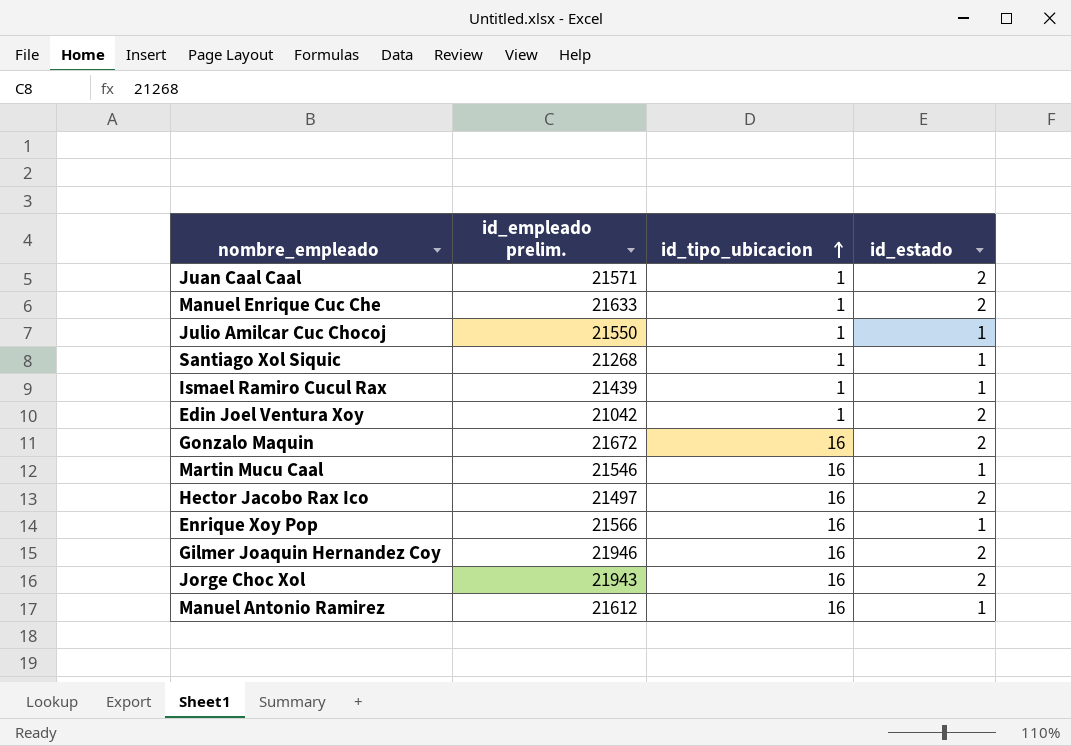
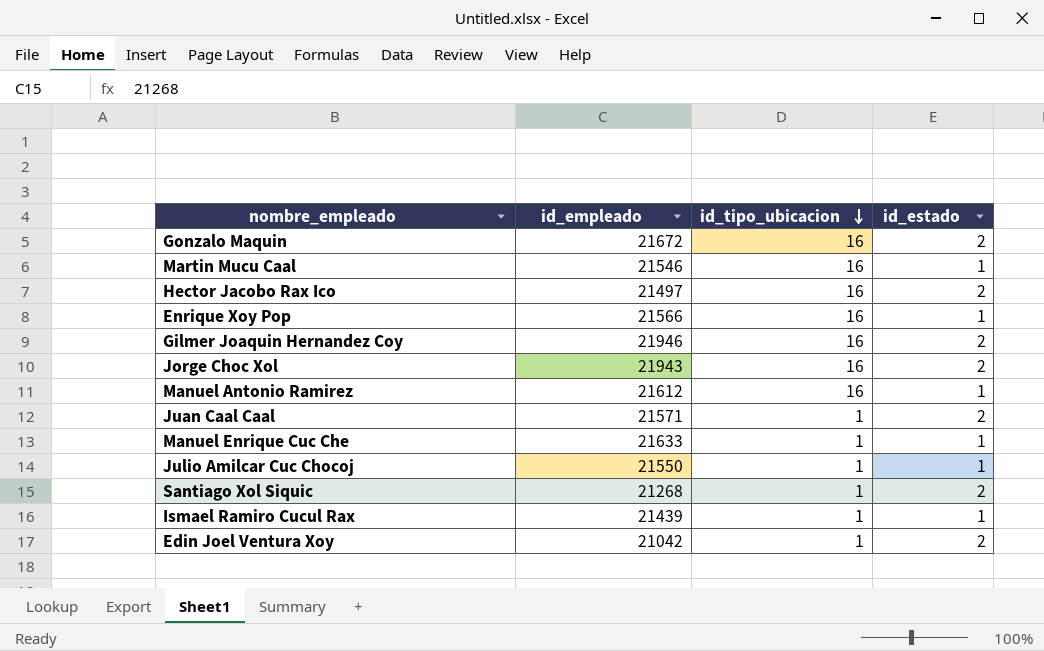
row order: id_tipo_ubicacion ascending -> id_tipo_ubicacion descending
column name: id_empleado prelim. -> id_empleado
Manuel Enrique Cuc Che | id_estado: 2 -> 1
Santiago Xol Siquic | id_estado: 1 -> 2

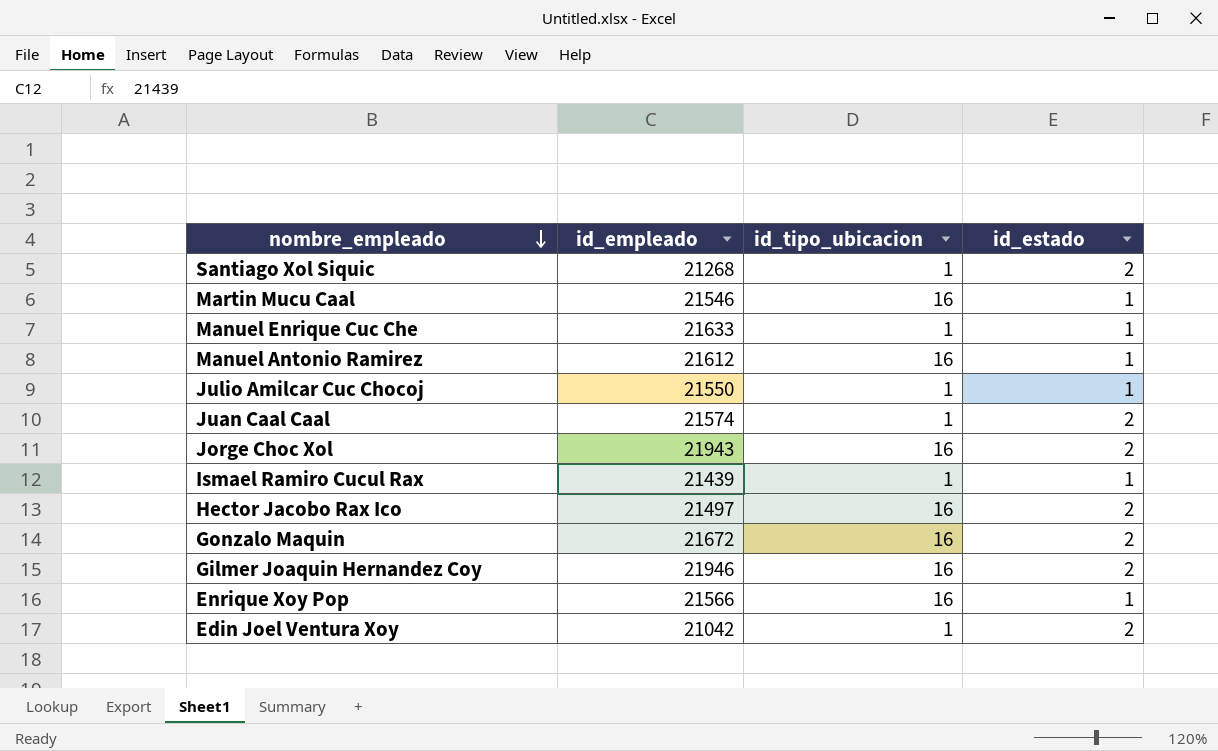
row order: id_tipo_ubicacion descending -> nombre_empleado descending
Juan Caal Caal | id_empleado: 21571 -> 21574

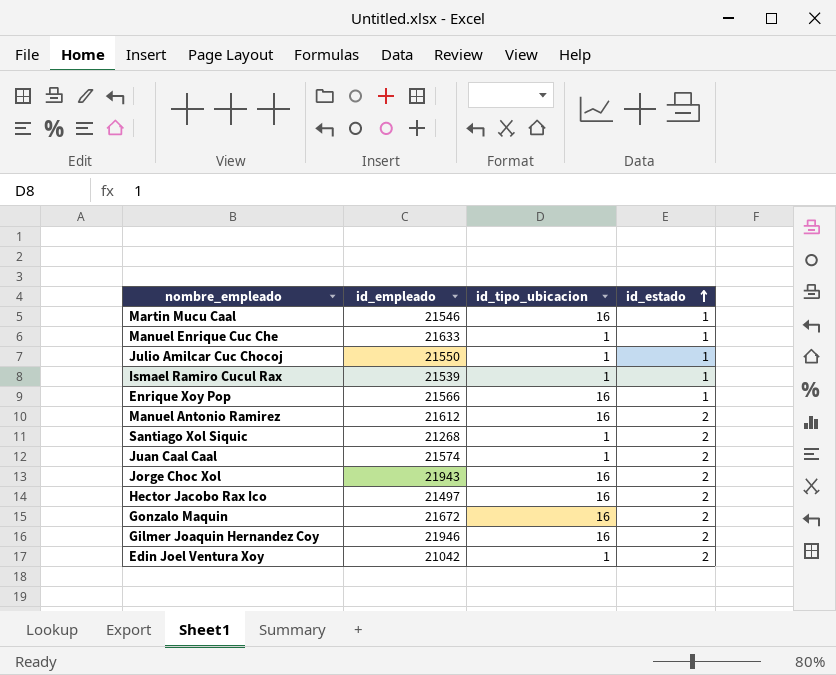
row order: nombre_empleado descending -> id_estado ascending
Ismael Ramiro Cucul Rax | id_empleado: 21439 -> 21539
Manuel Antonio Ramirez | id_estado: 1 -> 2

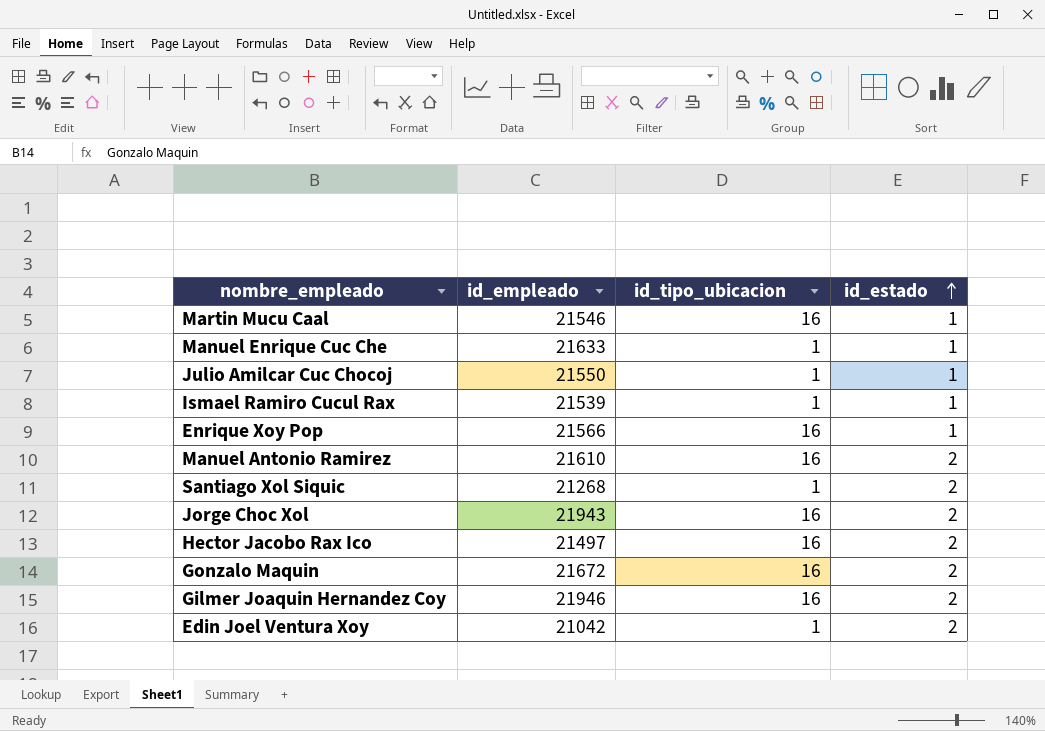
row Juan Caal Caal: 21574 | 1 | 2 -> none
Manuel Antonio Ramirez | id_empleado: 21612 -> 21610

